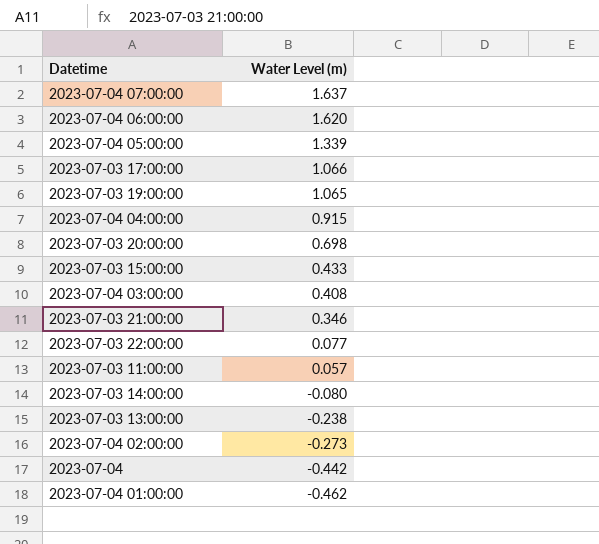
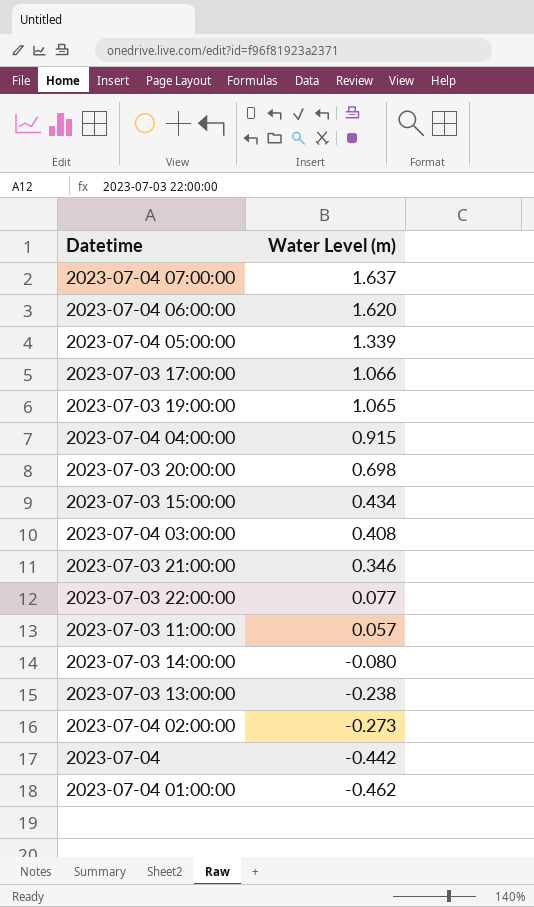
2023-07-03 15:00:00 | Water Level (m): 0.433 -> 0.434

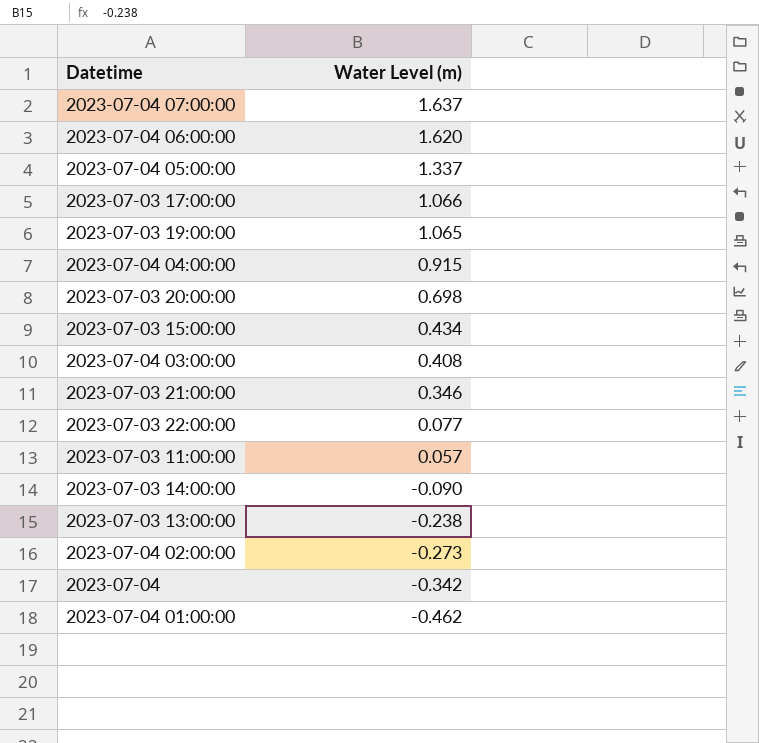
2023-07-04 05:00:00 | Water Level (m): 1.339 -> 1.337
2023-07-03 14:00:00 | Water Level (m): -0.080 -> -0.090
2023-07-04 | Water Level (m): -0.442 -> -0.342

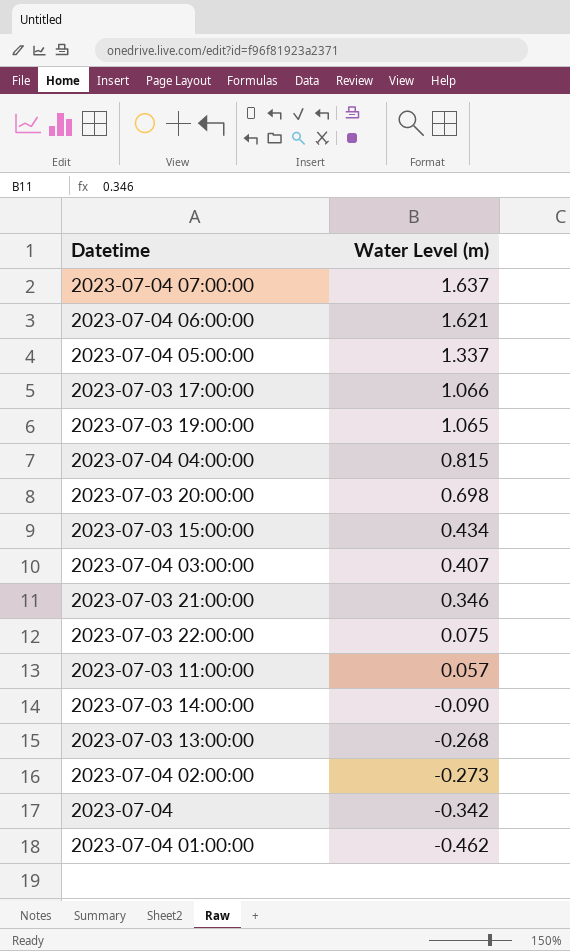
2023-07-04 06:00:00 | Water Level (m): 1.620 -> 1.621
2023-07-04 04:00:00 | Water Level (m): 0.915 -> 0.815
2023-07-04 03:00:00 | Water Level (m): 0.408 -> 0.407
2023-07-03 22:00:00 | Water Level (m): 0.077 -> 0.075
2023-07-03 13:00:00 | Water Level (m): -0.238 -> -0.268

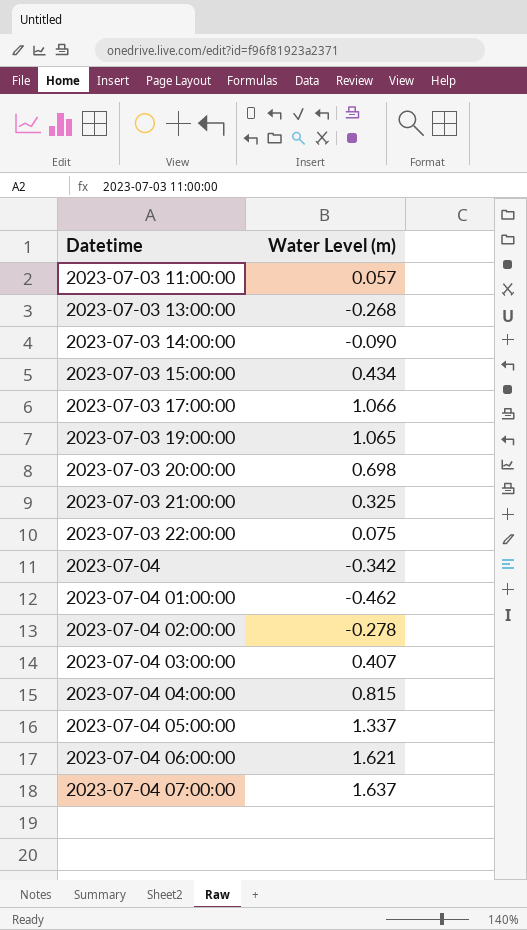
row order: Water Level (m) descending -> Datetime ascending
2023-07-03 21:00:00 | Water Level (m): 0.346 -> 0.325
2023-07-04 02:00:00 | Water Level (m): -0.273 -> -0.278

